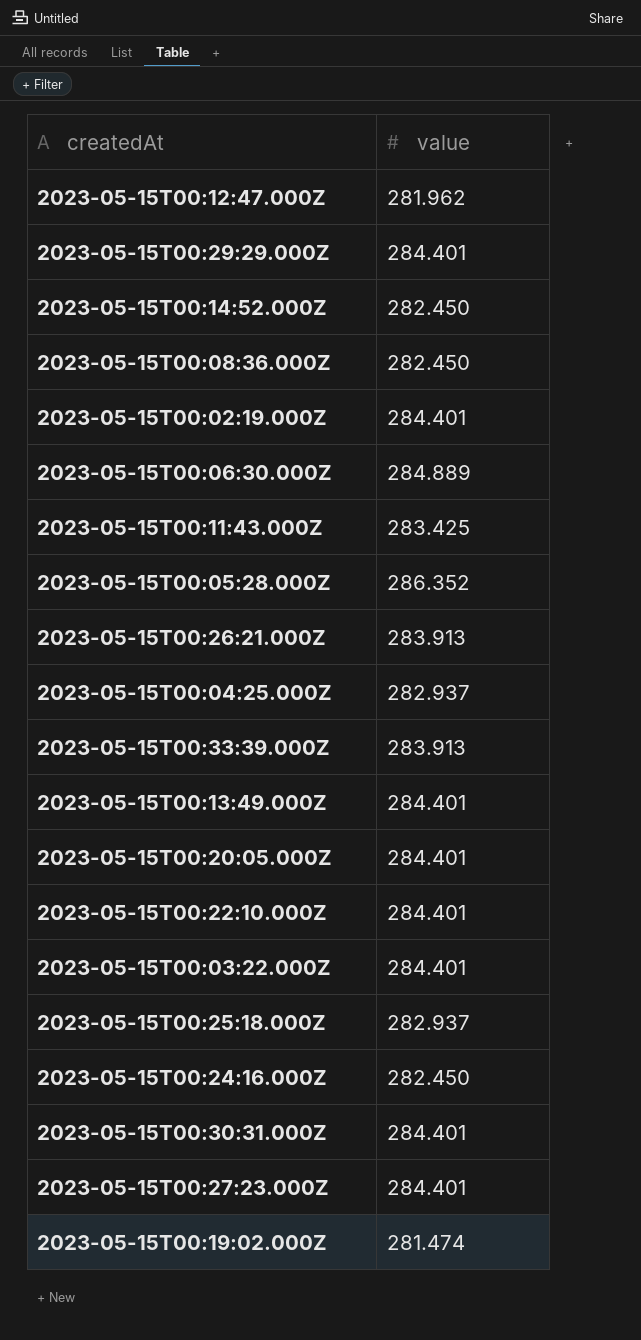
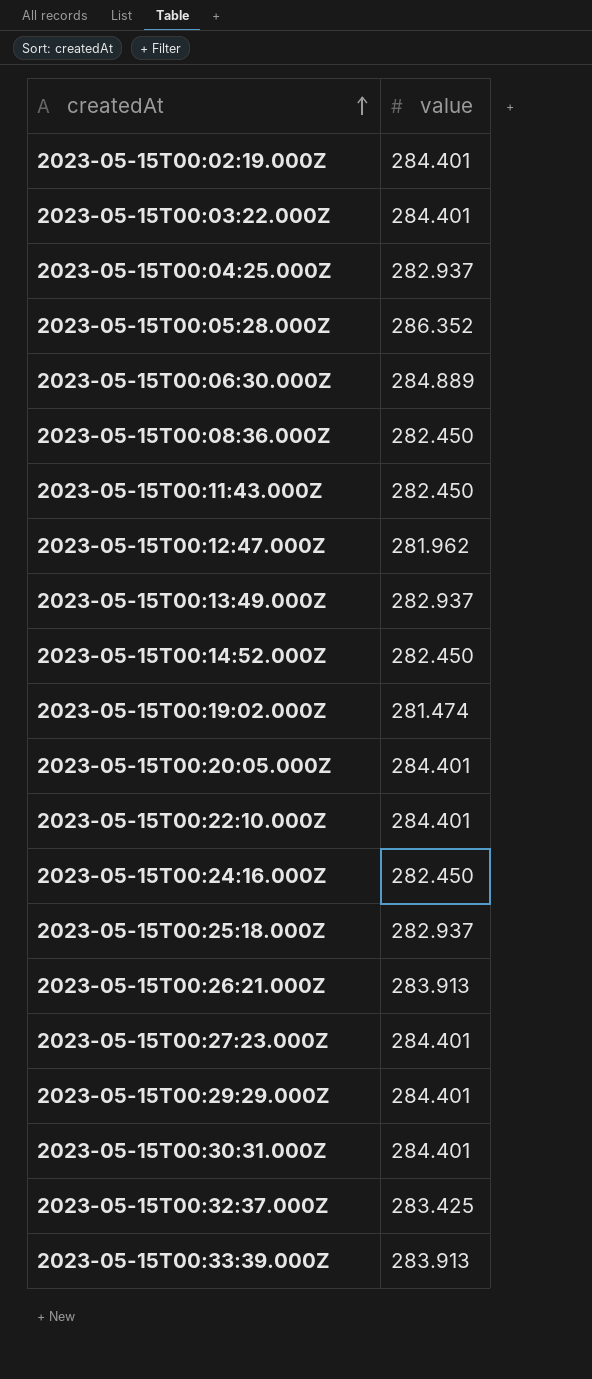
row order: none -> createdAt ascending
2023-05-15T00:11:43.000Z | value: 283.425 -> 282.450
2023-05-15T00:13:49.000Z | value: 284.401 -> 282.937
row 2023-05-15T00:32:37.000Z: none -> 283.425

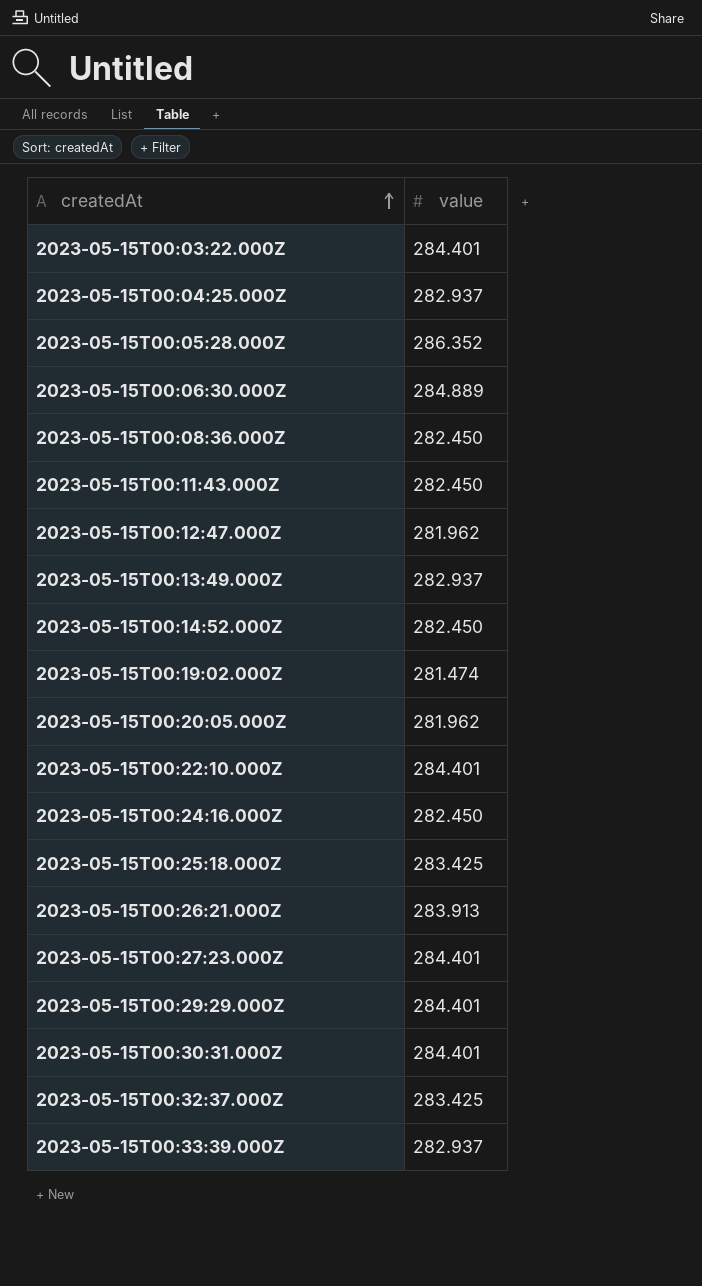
row 2023-05-15T00:02:19.000Z: 284.401 -> none
2023-05-15T00:20:05.000Z | value: 284.401 -> 281.962
2023-05-15T00:25:18.000Z | value: 282.937 -> 283.425
2023-05-15T00:33:39.000Z | value: 283.913 -> 282.937

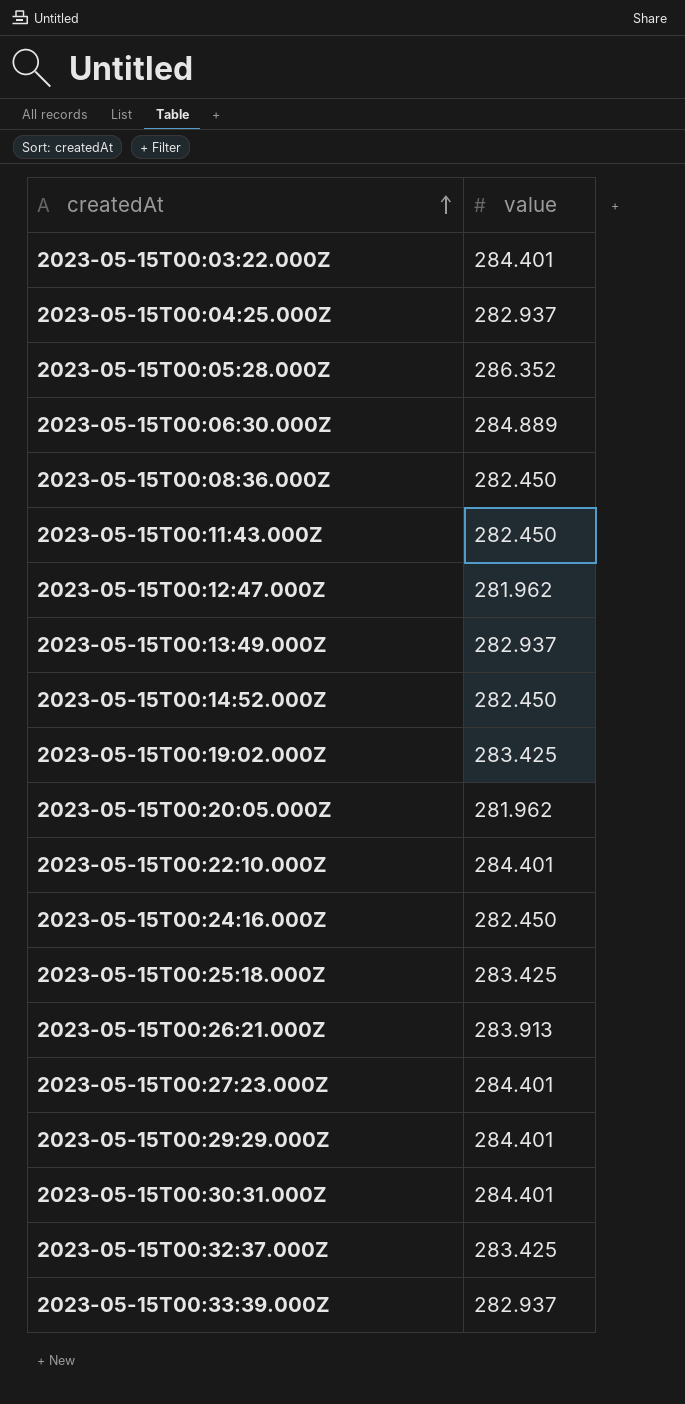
2023-05-15T00:19:02.000Z | value: 281.474 -> 283.425

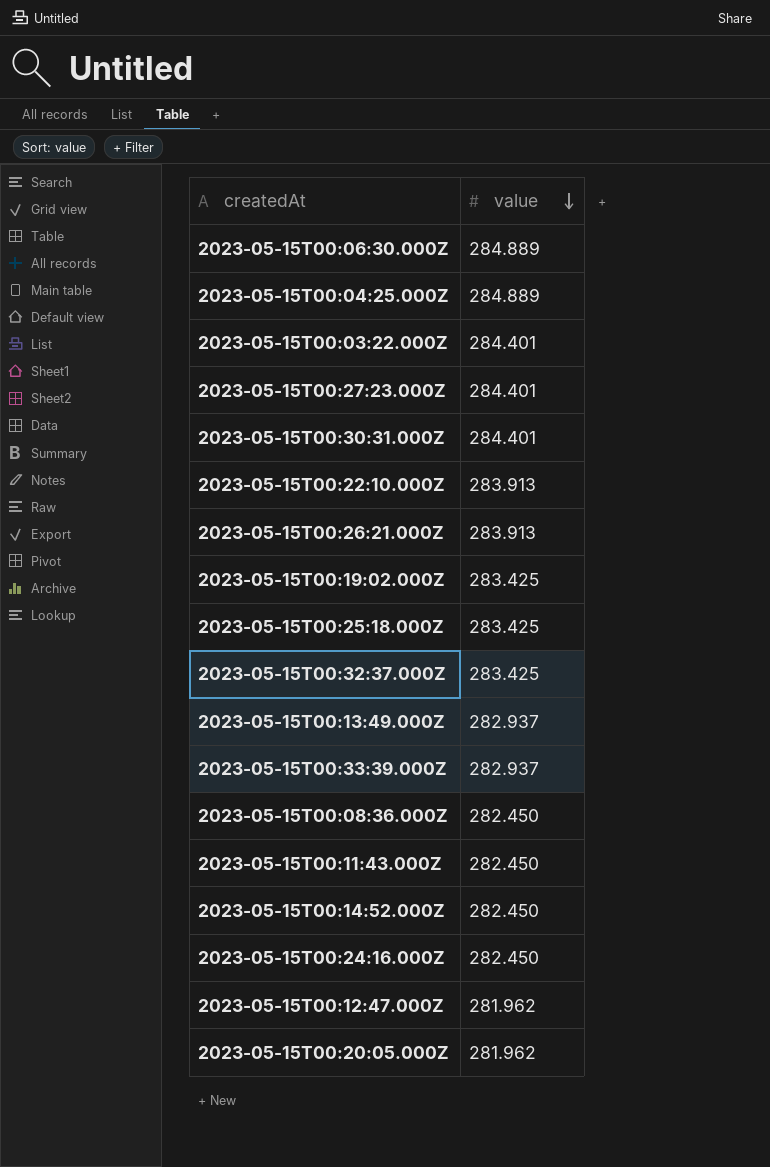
row order: createdAt ascending -> value descending
row 2023-05-15T00:05:28.000Z: 286.352 -> none
row 2023-05-15T00:29:29.000Z: 284.401 -> none
2023-05-15T00:04:25.000Z | value: 282.937 -> 284.889
2023-05-15T00:22:10.000Z | value: 284.401 -> 283.913

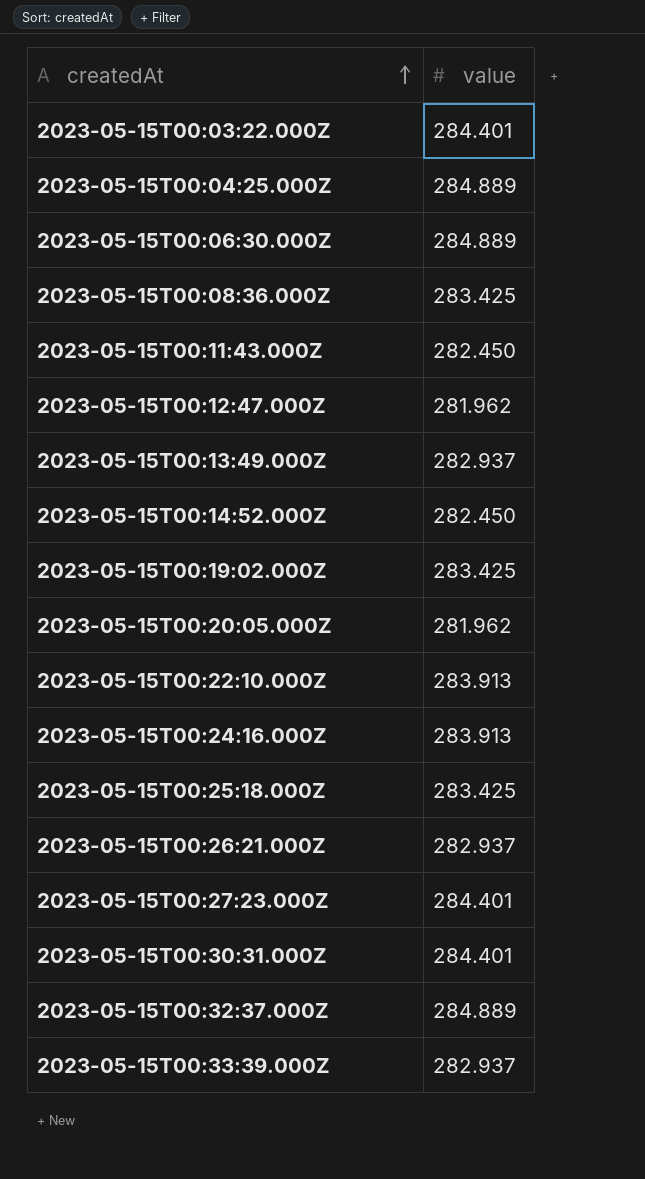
row order: value descending -> createdAt ascending
2023-05-15T00:08:36.000Z | value: 282.450 -> 283.425
2023-05-15T00:24:16.000Z | value: 282.450 -> 283.913
2023-05-15T00:26:21.000Z | value: 283.913 -> 282.937
2023-05-15T00:32:37.000Z | value: 283.425 -> 284.889

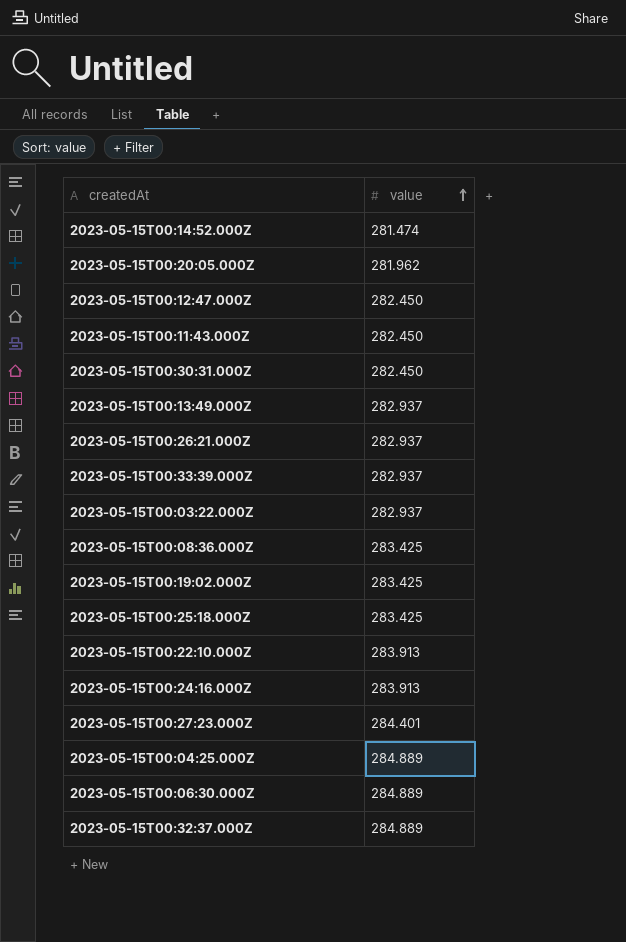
row order: createdAt ascending -> value ascending
2023-05-15T00:14:52.000Z | value: 282.450 -> 281.474
2023-05-15T00:12:47.000Z | value: 281.962 -> 282.450
2023-05-15T00:30:31.000Z | value: 284.401 -> 282.450
2023-05-15T00:03:22.000Z | value: 284.401 -> 282.937

